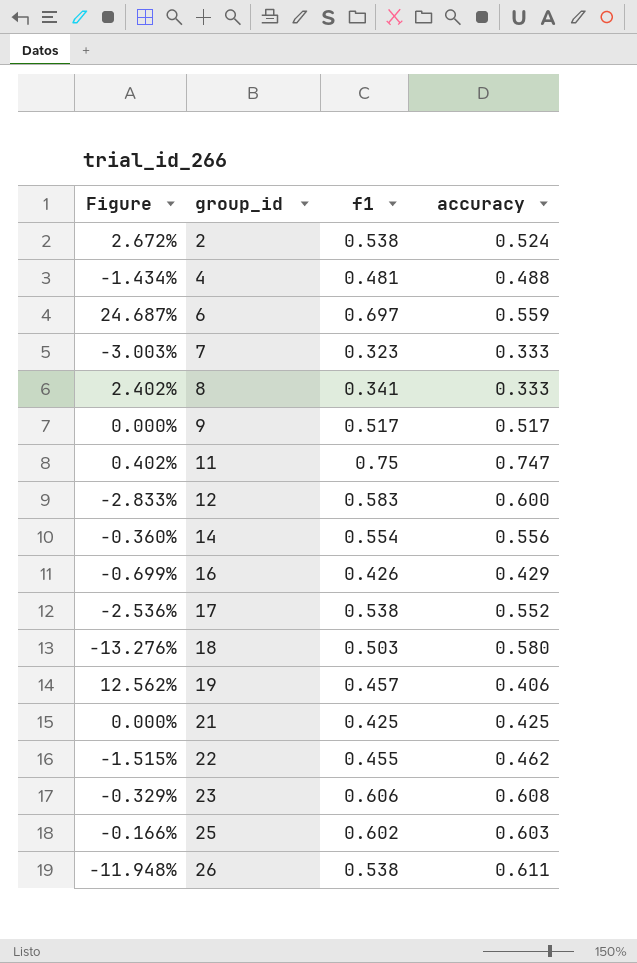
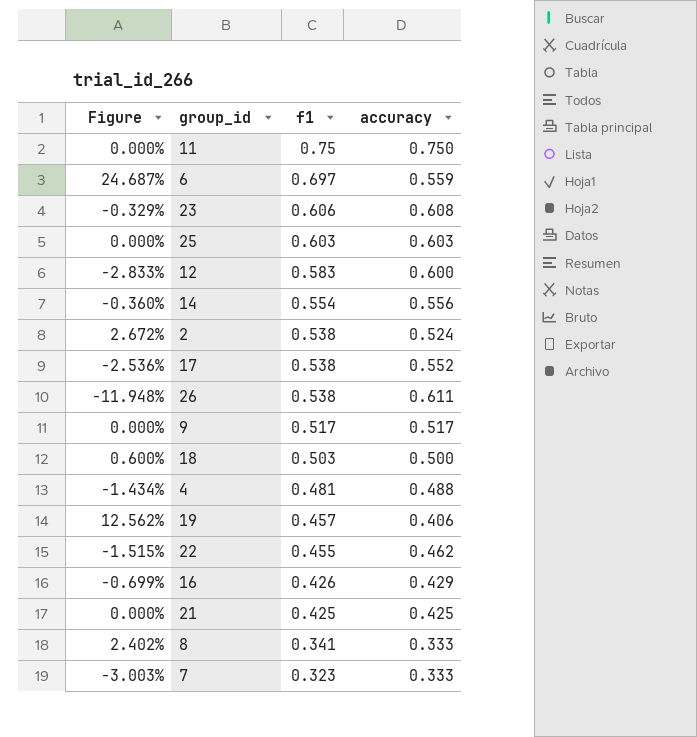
row order: group_id ascending -> f1 descending
11 | Figure: 0.402% -> 0.000%
11 | accuracy: 0.747 -> 0.750
25 | Figure: -0.166% -> 0.000%
25 | f1: 0.602 -> 0.603
18 | Figure: -13.276% -> 0.600%
18 | accuracy: 0.580 -> 0.500

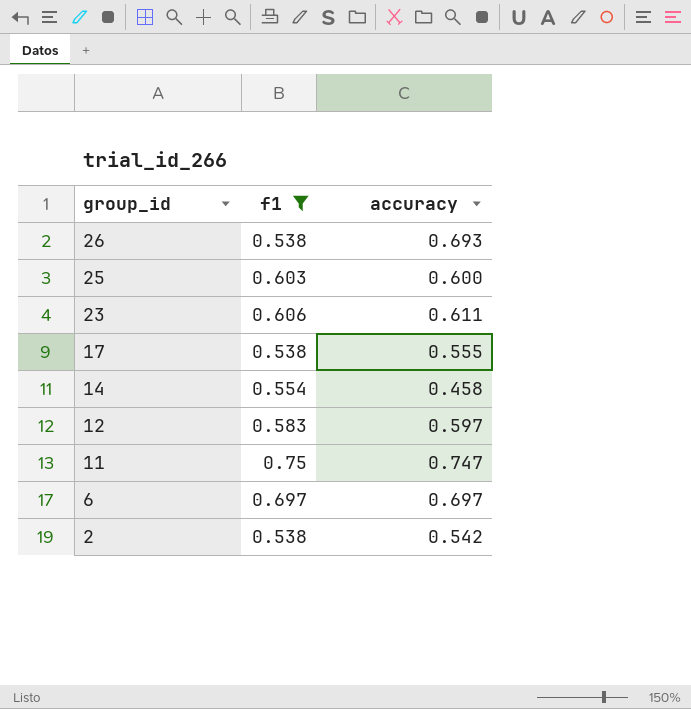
filter: none -> f1 >= 0.538
row order: f1 descending -> group_id descending
column Figure | formula: ([f1] - [accuracy]) / [accuracy] -> none
26 | accuracy: 0.611 -> 0.693
25 | accuracy: 0.603 -> 0.600
23 | accuracy: 0.608 -> 0.611
17 | accuracy: 0.552 -> 0.555
14 | accuracy: 0.556 -> 0.458
12 | accuracy: 0.600 -> 0.597
11 | accuracy: 0.750 -> 0.747
6 | accuracy: 0.559 -> 0.697
2 | accuracy: 0.524 -> 0.542

